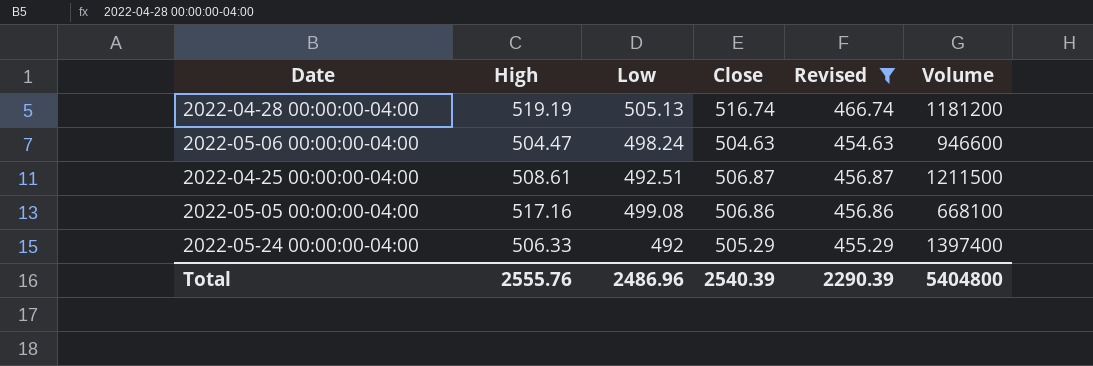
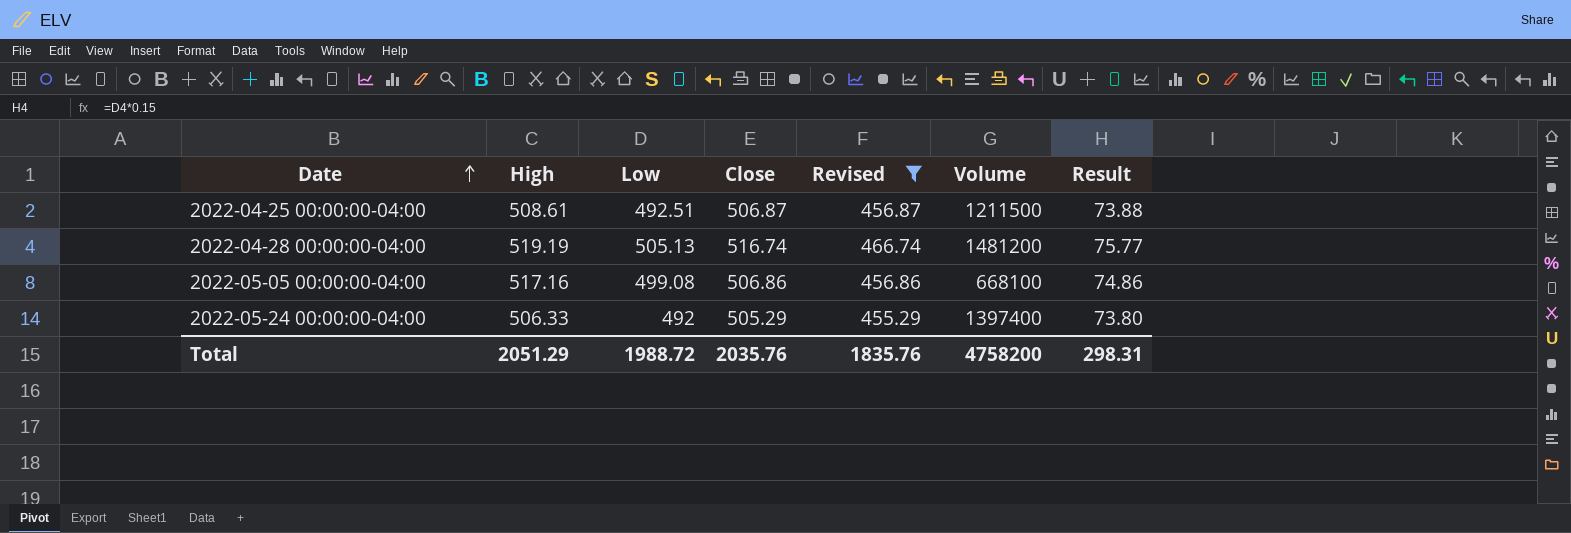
row order: none -> Date ascending
column Result | formula: none -> [Low] * 0.15
row 2022-05-06 00:00:00-04:00: 504.47 | 498.24 | 504.63 | 454.63 | 946600 -> none
2022-04-28 00:00:00-04:00 | Volume: 1181200 -> 1481200
Total | High: 2555.76 -> 2051.29
Total | Low: 2486.96 -> 1988.72
Total | Close: 2540.39 -> 2035.76
Total | Revised: 2290.39 -> 1835.76
Total | Volume: 5404800 -> 4758200

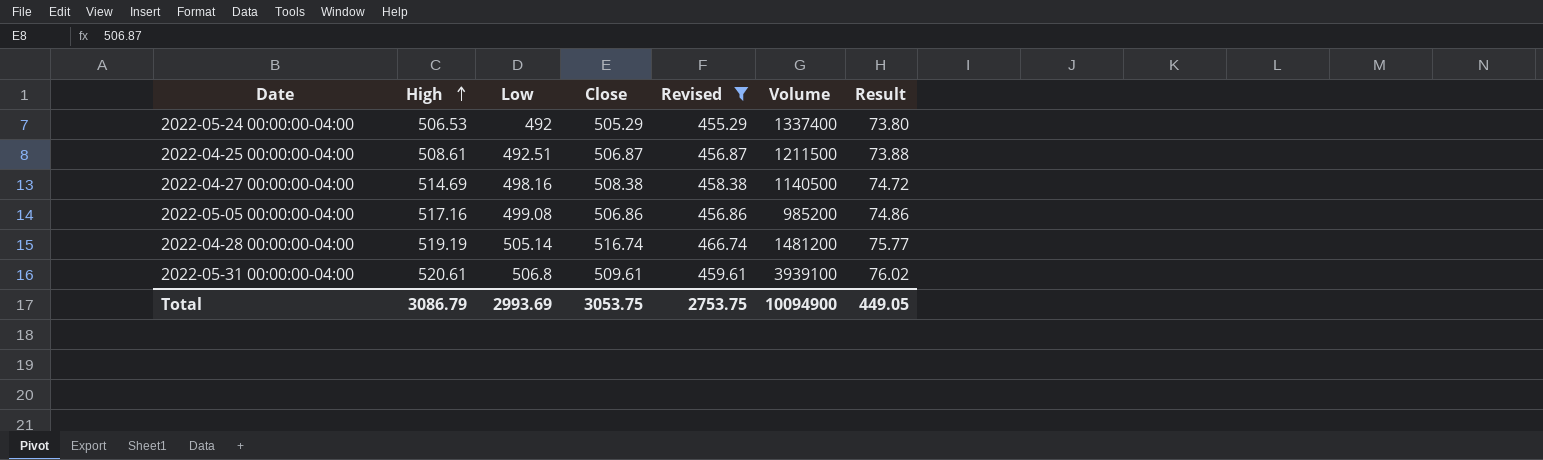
row order: Date ascending -> High ascending
2022-05-24 00:00:00-04:00 | High: 506.33 -> 506.53
2022-05-24 00:00:00-04:00 | Volume: 1397400 -> 1337400
row 2022-04-27 00:00:00-04:00: none -> 514.69 | 498.16 | 508.38 | 458.38 | 1140500 | 74.72
2022-05-05 00:00:00-04:00 | Volume: 668100 -> 985200
2022-04-28 00:00:00-04:00 | Low: 505.13 -> 505.14
row 2022-05-31 00:00:00-04:00: none -> 520.61 | 506.8 | 509.61 | 459.61 | 3939100 | 76.02
Total | High: 2051.29 -> 3086.79
Total | Low: 1988.72 -> 2993.69
Total | Close: 2035.76 -> 3053.75
Total | Revised: 1835.76 -> 2753.75
Total | Volume: 4758200 -> 10094900
Total | Result: 298.31 -> 449.05

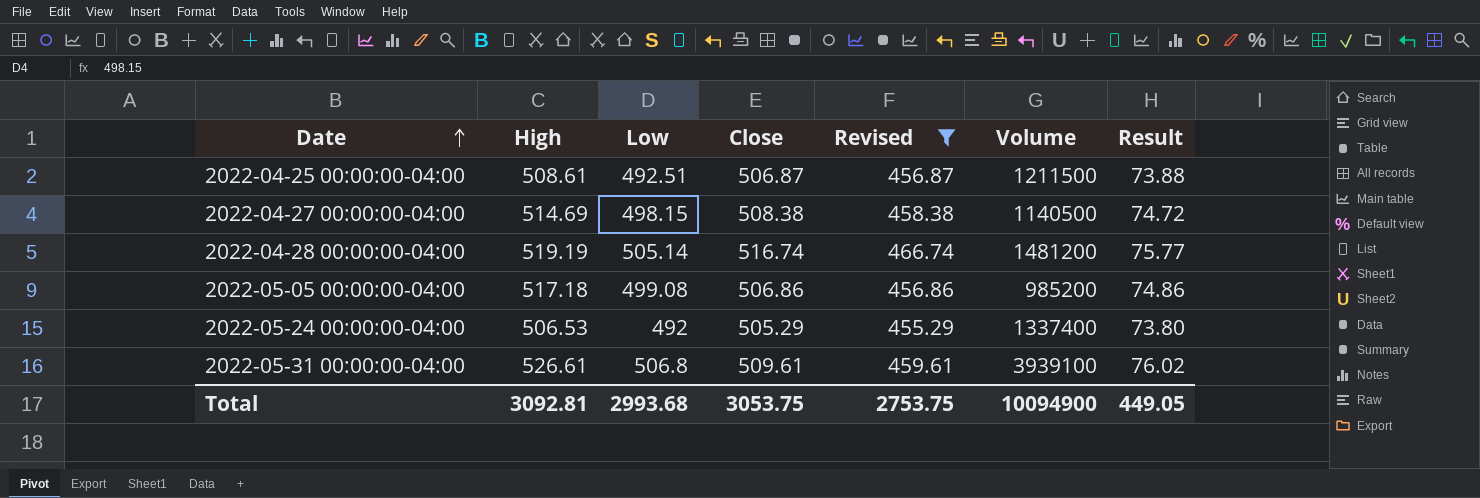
row order: High ascending -> Date ascending
2022-04-27 00:00:00-04:00 | Low: 498.16 -> 498.15
2022-05-05 00:00:00-04:00 | High: 517.16 -> 517.18
2022-05-31 00:00:00-04:00 | High: 520.61 -> 526.61
Total | High: 3086.79 -> 3092.81
Total | Low: 2993.69 -> 2993.68

